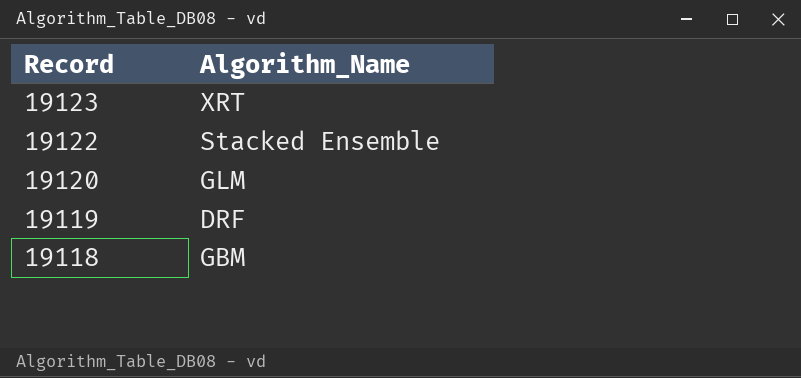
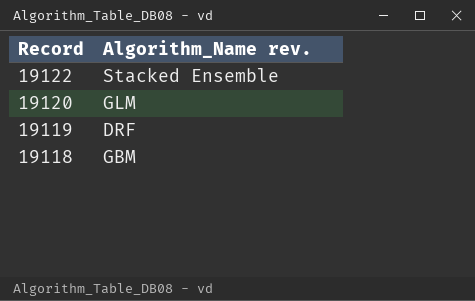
column name: Algorithm_Name -> Algorithm_Name rev.
row 19123: XRT -> none

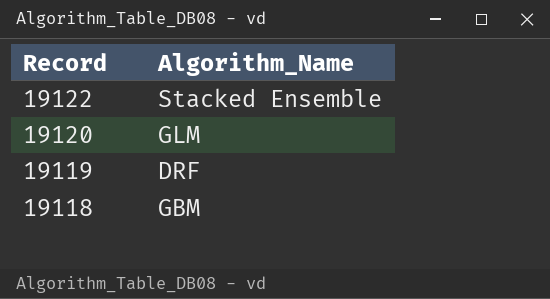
column name: Algorithm_Name rev. -> Algorithm_Name

